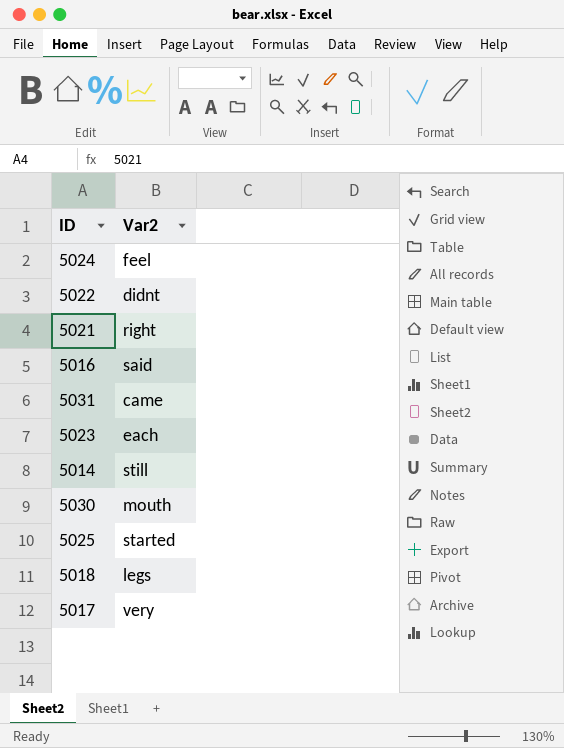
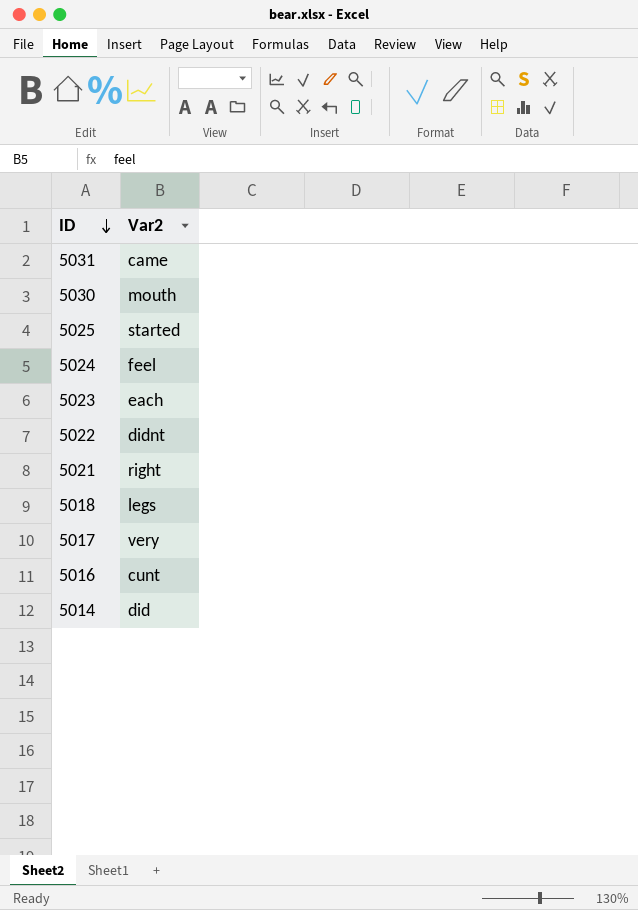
row order: none -> ID descending
5016 | Var2: said -> cunt
5014 | Var2: still -> did

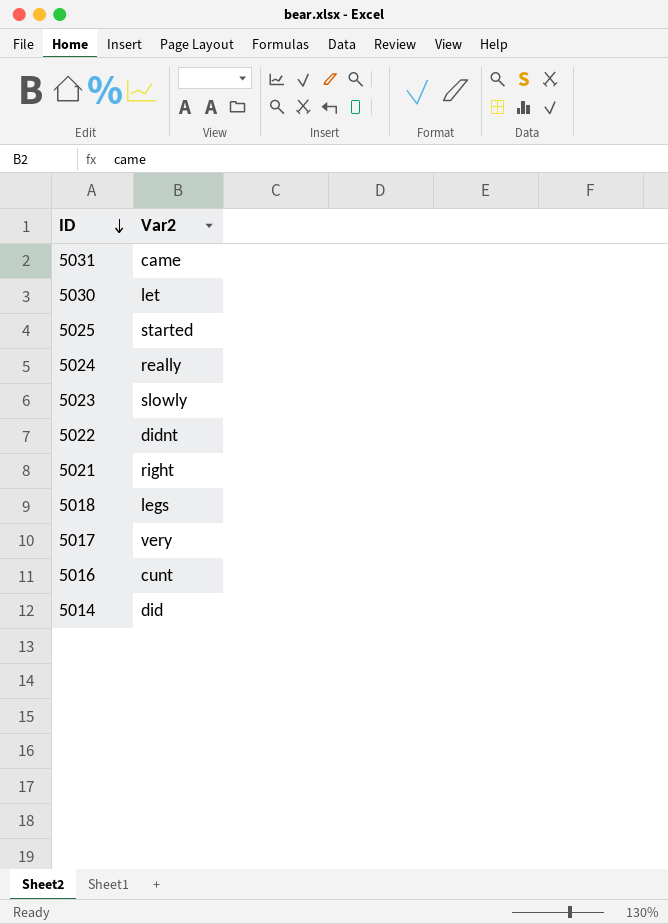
5030 | Var2: mouth -> let
5024 | Var2: feel -> really
5023 | Var2: each -> slowly

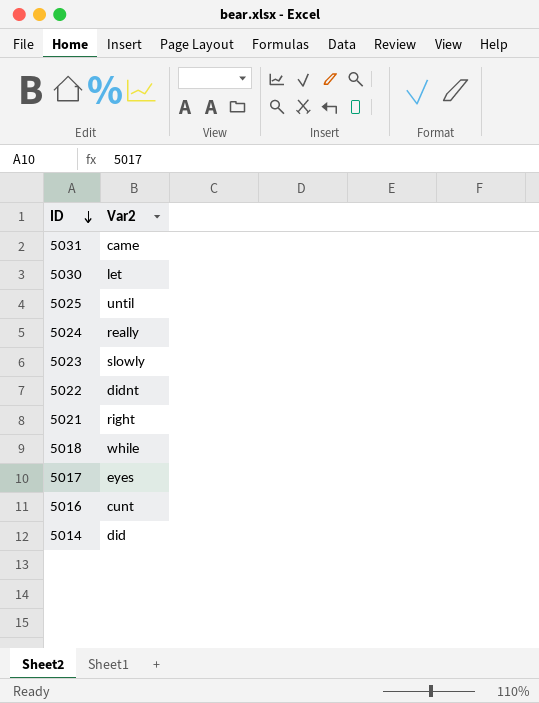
5025 | Var2: started -> until
5018 | Var2: legs -> while
5017 | Var2: very -> eyes

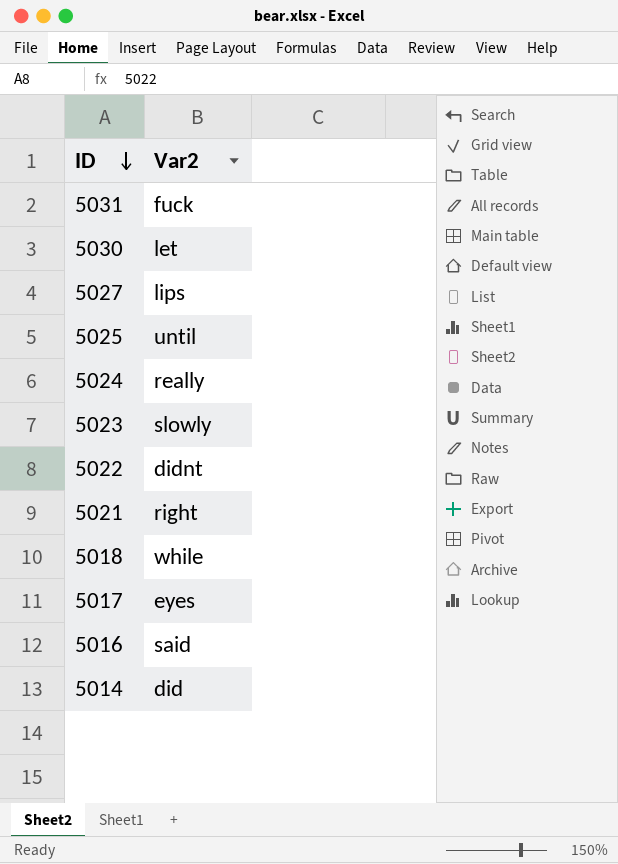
5031 | Var2: came -> fuck
row 5027: none -> lips
5016 | Var2: cunt -> said

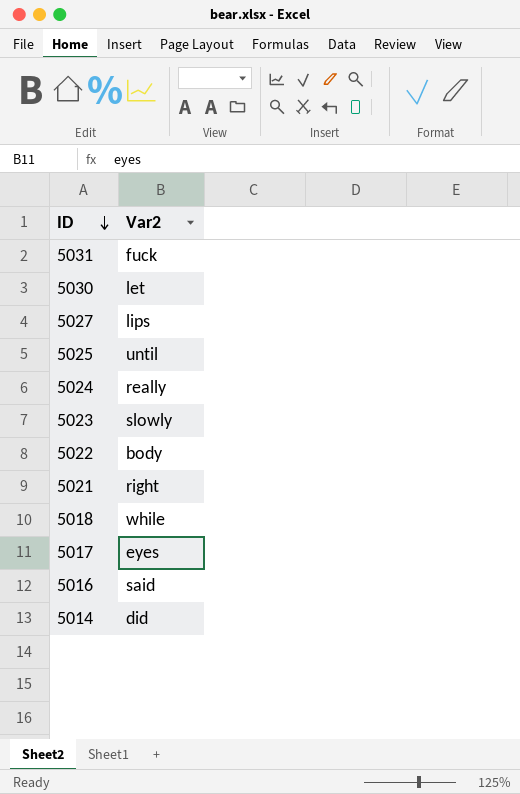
5022 | Var2: didnt -> body

